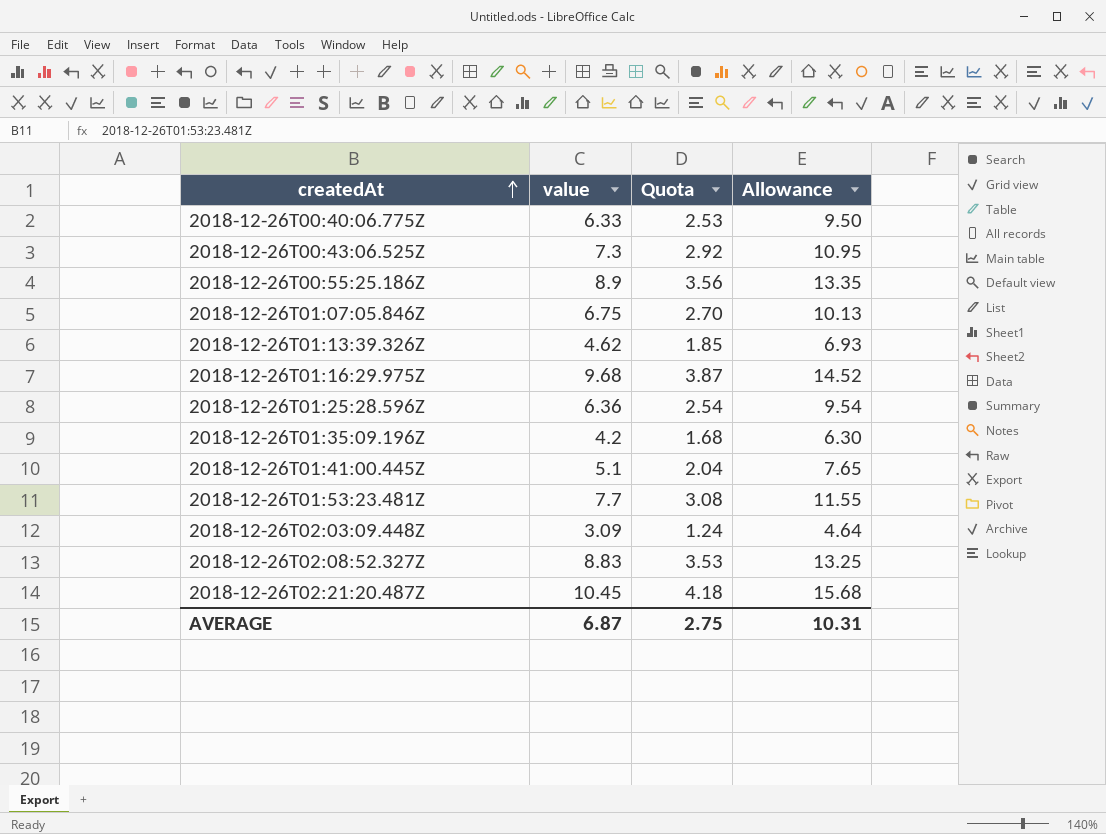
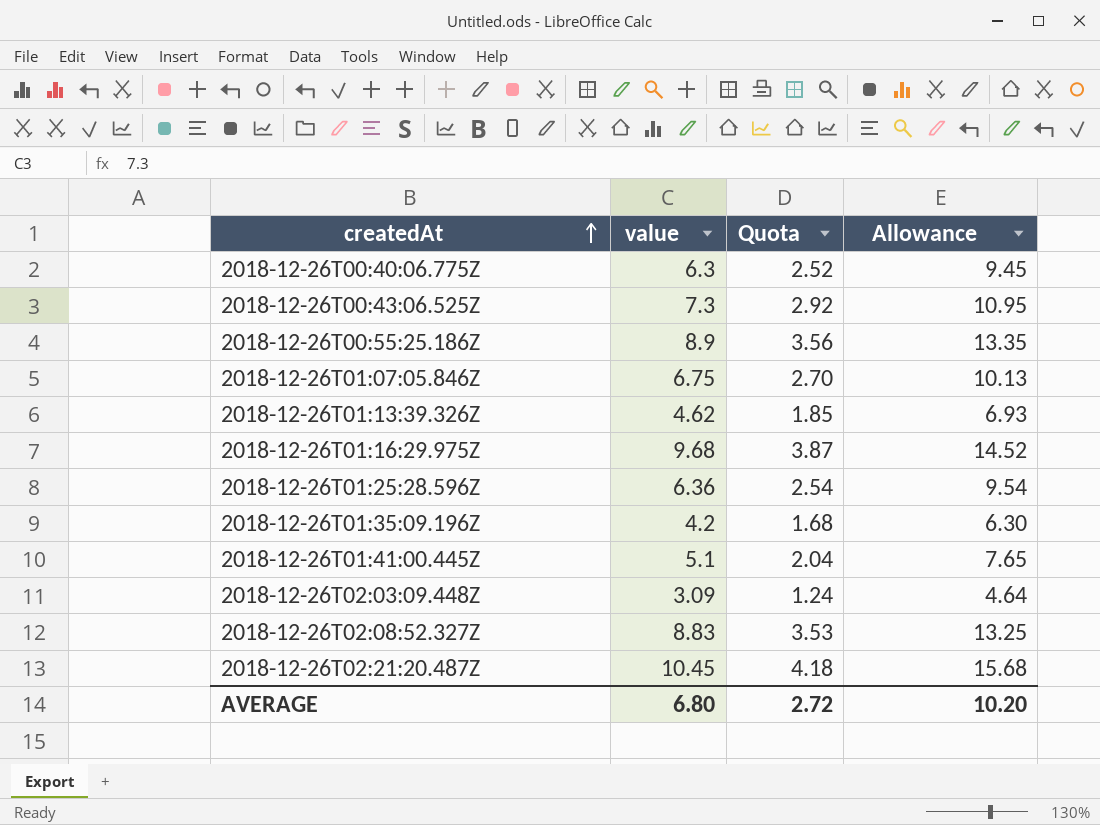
row 2018-12-26T01:53:23.481Z: 7.7 | 3.08 | 11.55 -> none
2018-12-26T00:40:06.775Z | value: 6.33 -> 6.3
2018-12-26T00:40:06.775Z | Quota: 2.53 -> 2.52
2018-12-26T00:40:06.775Z | Allowance: 9.50 -> 9.45
AVERAGE | value: 6.87 -> 6.80
AVERAGE | Quota: 2.75 -> 2.72
AVERAGE | Allowance: 10.31 -> 10.20

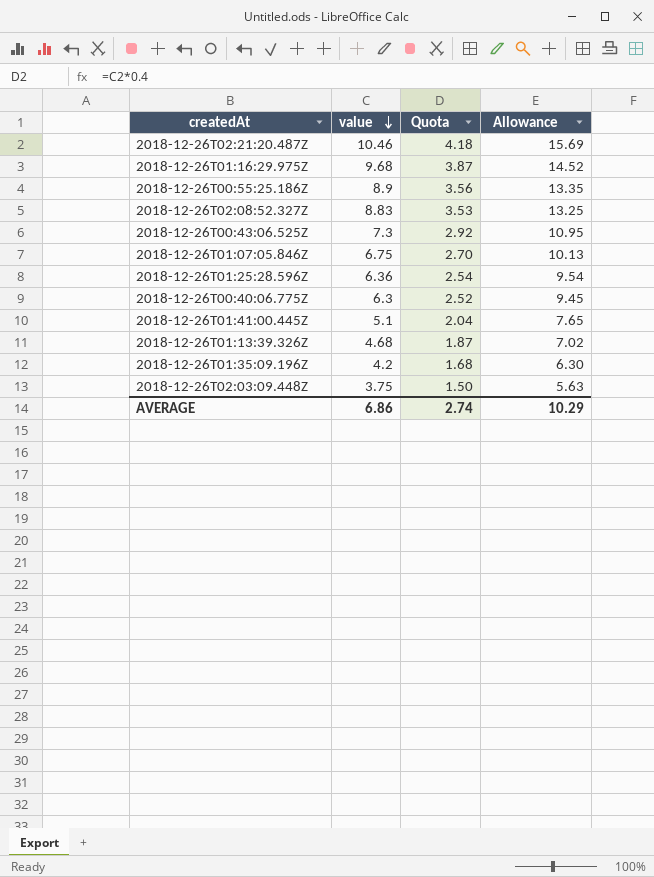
row order: createdAt ascending -> value descending
2018-12-26T02:21:20.487Z | value: 10.45 -> 10.46
2018-12-26T02:21:20.487Z | Allowance: 15.68 -> 15.69
2018-12-26T01:13:39.326Z | value: 4.62 -> 4.68
2018-12-26T01:13:39.326Z | Quota: 1.85 -> 1.87
2018-12-26T01:13:39.326Z | Allowance: 6.93 -> 7.02
2018-12-26T02:03:09.448Z | value: 3.09 -> 3.75
2018-12-26T02:03:09.448Z | Quota: 1.24 -> 1.50
2018-12-26T02:03:09.448Z | Allowance: 4.64 -> 5.63
AVERAGE | value: 6.80 -> 6.86
AVERAGE | Quota: 2.72 -> 2.74
AVERAGE | Allowance: 10.20 -> 10.29

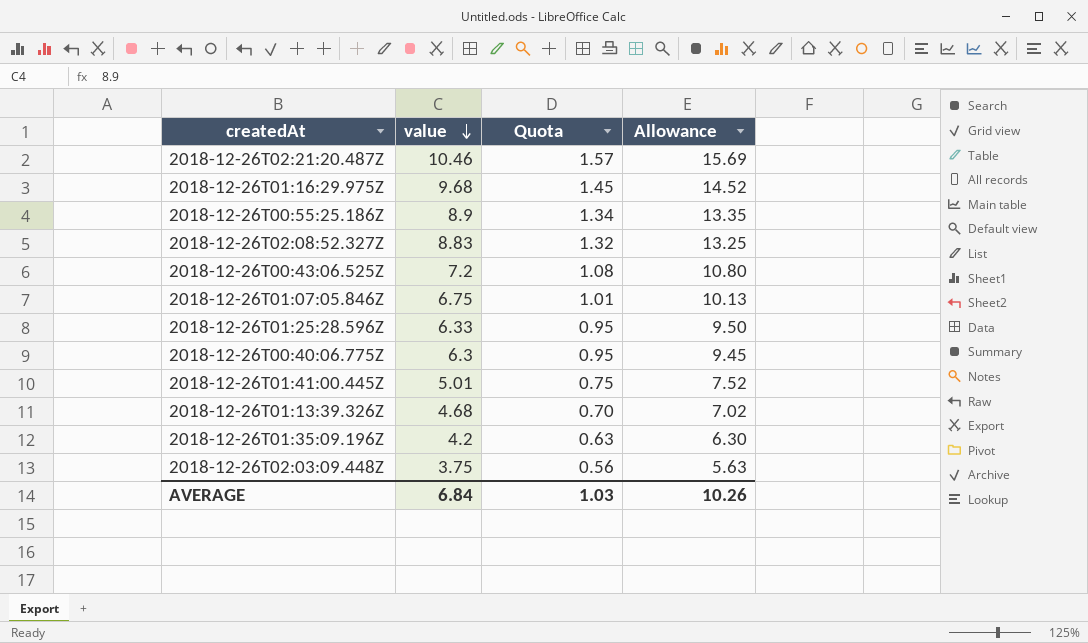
column Quota | formula: [value] * 0.4 -> [value] * 0.15
2018-12-26T00:43:06.525Z | value: 7.3 -> 7.2
2018-12-26T00:43:06.525Z | Allowance: 10.95 -> 10.80
2018-12-26T01:25:28.596Z | value: 6.36 -> 6.33
2018-12-26T01:25:28.596Z | Allowance: 9.54 -> 9.50
2018-12-26T01:41:00.445Z | value: 5.1 -> 5.01
2018-12-26T01:41:00.445Z | Allowance: 7.65 -> 7.52
AVERAGE | value: 6.86 -> 6.84
AVERAGE | Quota: 2.74 -> 1.03
AVERAGE | Allowance: 10.29 -> 10.26

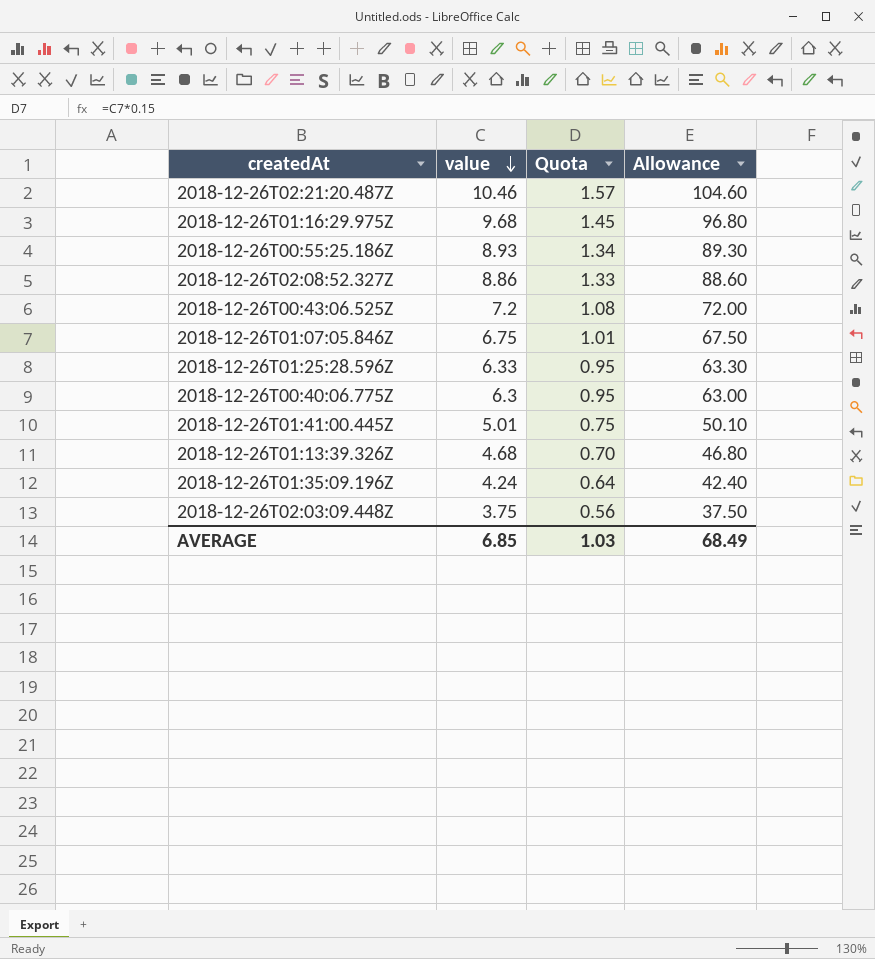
column Allowance | formula: [value] * 1.5 -> [value] * 10
2018-12-26T00:55:25.186Z | value: 8.9 -> 8.93
2018-12-26T02:08:52.327Z | value: 8.83 -> 8.86
2018-12-26T02:08:52.327Z | Quota: 1.32 -> 1.33
2018-12-26T01:35:09.196Z | value: 4.2 -> 4.24
2018-12-26T01:35:09.196Z | Quota: 0.63 -> 0.64
AVERAGE | value: 6.84 -> 6.85
AVERAGE | Allowance: 10.26 -> 68.49

